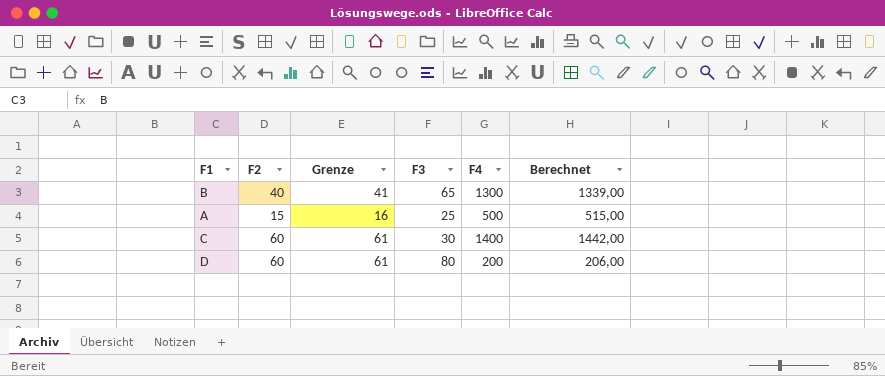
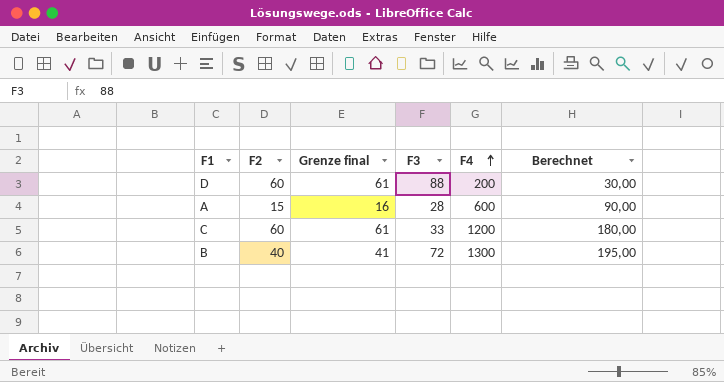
row order: none -> F4 ascending
column name: Grenze -> Grenze final
column Berechnet | formula: [F4] * 1,03 -> [F4] * 0,15
D | F3: 80 -> 88
A | F3: 25 -> 28
A | F4: 500 -> 600
C | F3: 30 -> 33
C | F4: 1400 -> 1200
B | F3: 65 -> 72

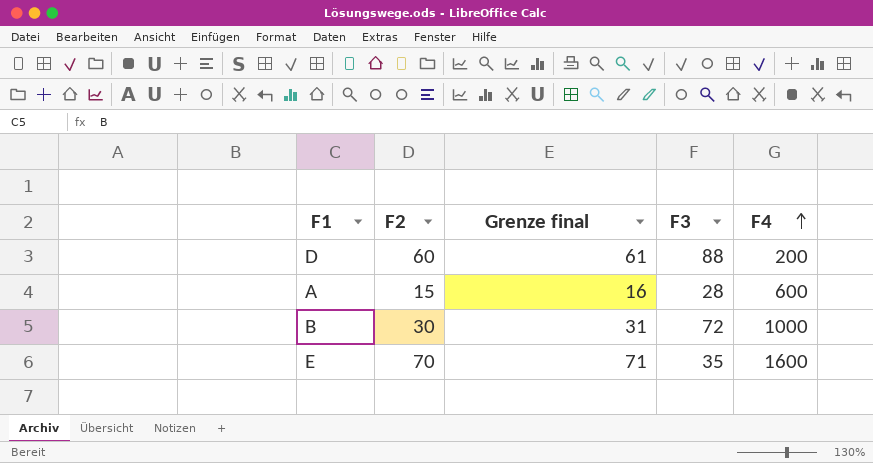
column Berechnet | formula: [F4] * 0,15 -> none
row C: 60 | 61 | 33 | 1200 | 180,00 -> none
B | F2: 40 -> 30
B | Grenze final: 41 -> 31
B | F4: 1300 -> 1000
row E: none -> 70 | 71 | 35 | 1600

